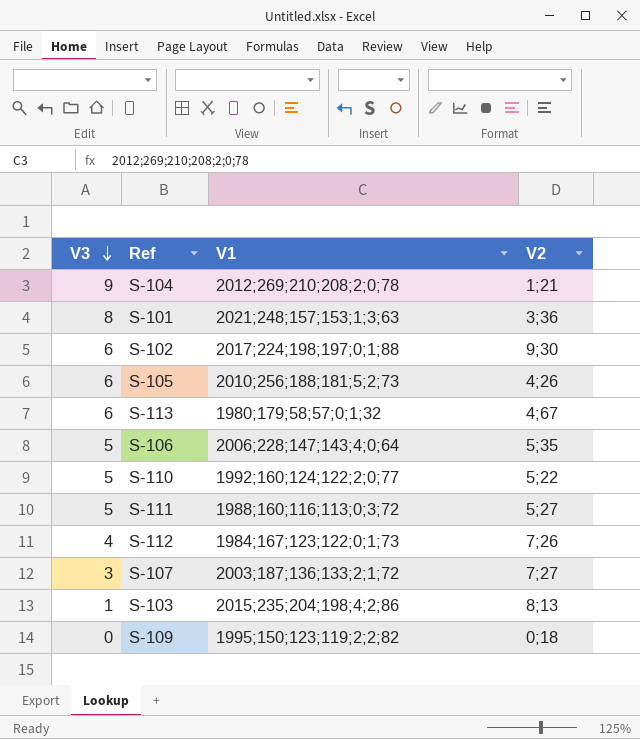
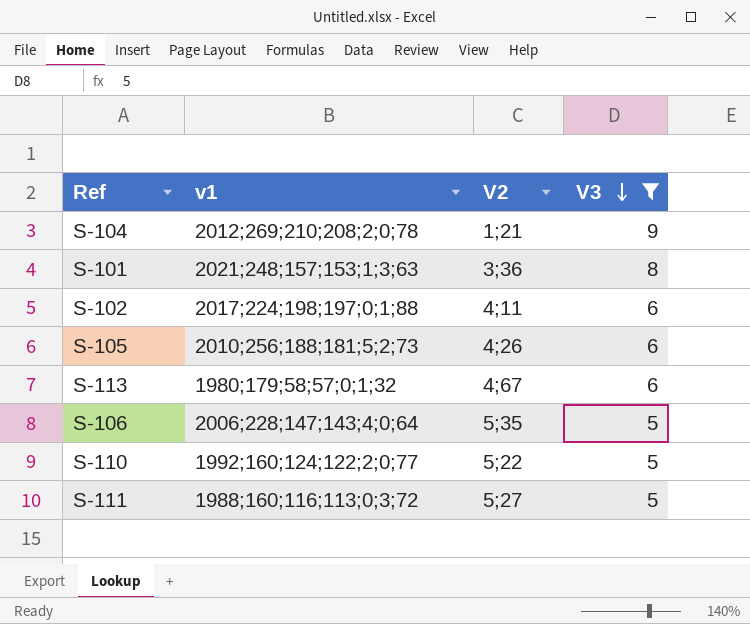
filter: none -> V3 >= 5
column name: V1 -> v1
column V3 | position: 1 -> 4
S-102 | V2: 9;30 -> 4;11

